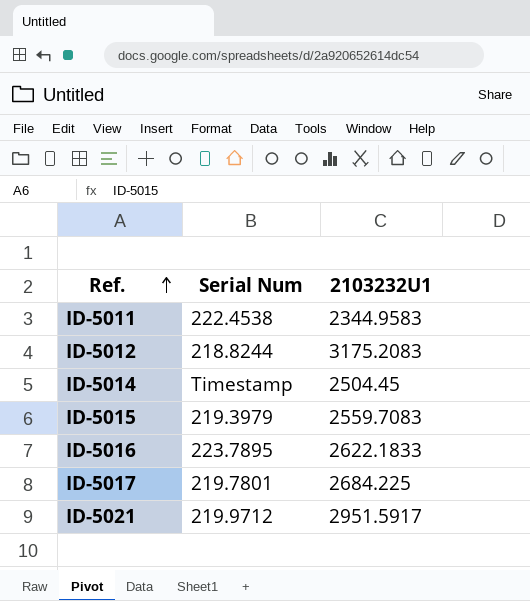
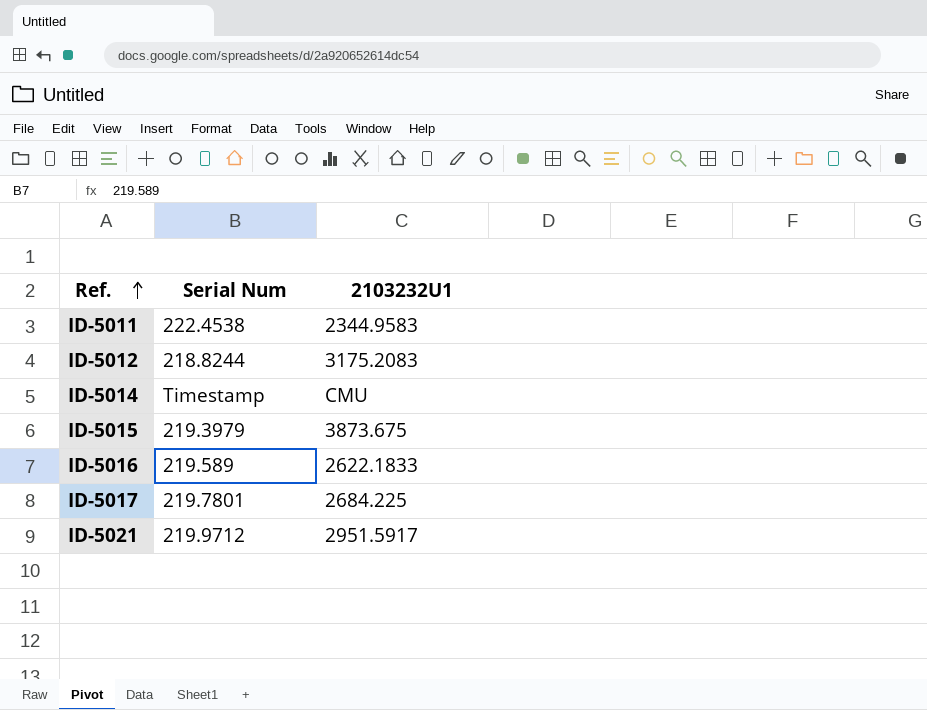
ID-5014 | 2103232U1: 2504.45 -> CMU
ID-5015 | 2103232U1: 2559.7083 -> 3873.675
ID-5016 | Serial Num: 223.7895 -> 219.589

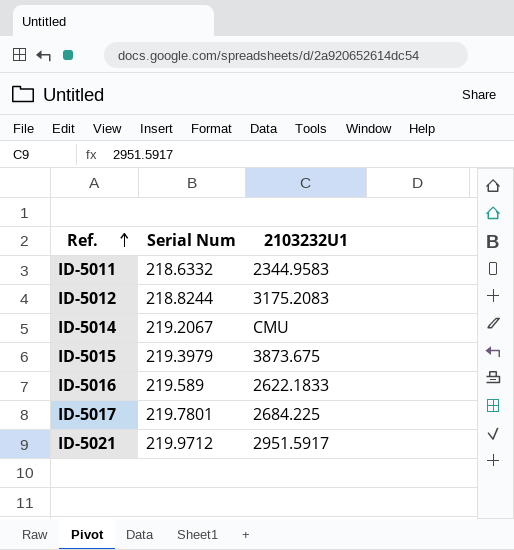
ID-5011 | Serial Num: 222.4538 -> 218.6332
ID-5014 | Serial Num: Timestamp -> 219.2067

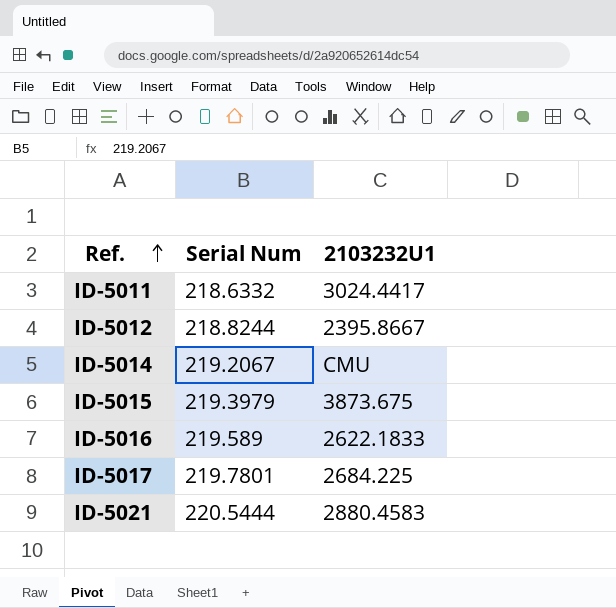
ID-5011 | 2103232U1: 2344.9583 -> 3024.4417
ID-5012 | 2103232U1: 3175.2083 -> 2395.8667
ID-5021 | Serial Num: 219.9712 -> 220.5444
ID-5021 | 2103232U1: 2951.5917 -> 2880.4583

